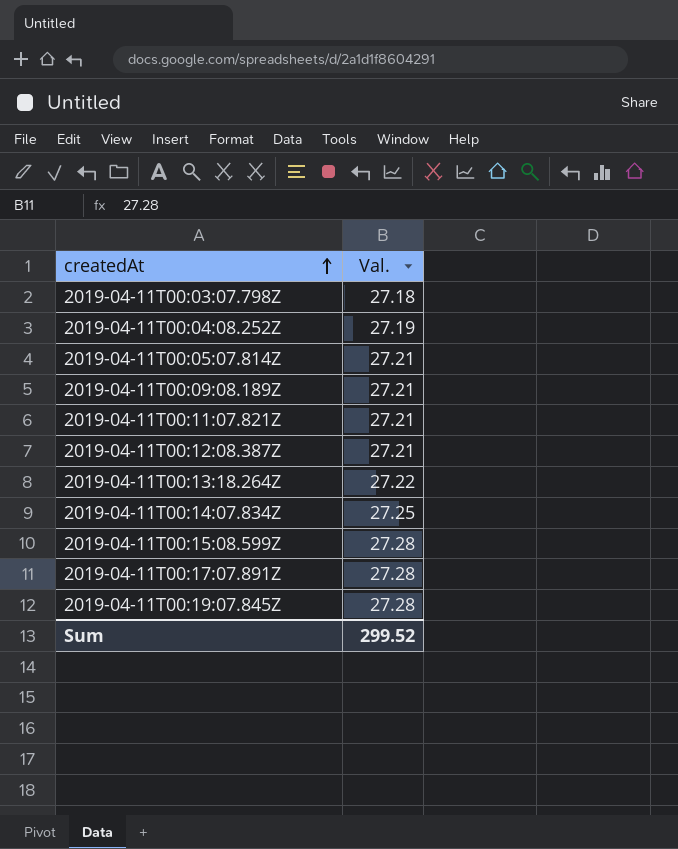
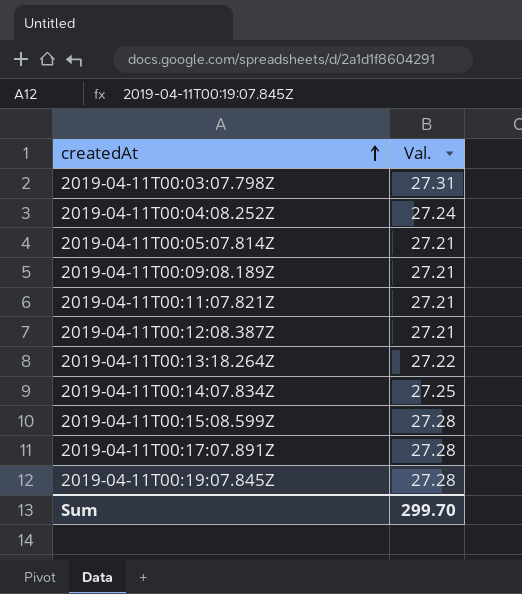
2019-04-11T00:03:07.798Z | Val.: 27.18 -> 27.31
2019-04-11T00:04:08.252Z | Val.: 27.19 -> 27.24
Sum | Val.: 299.52 -> 299.70

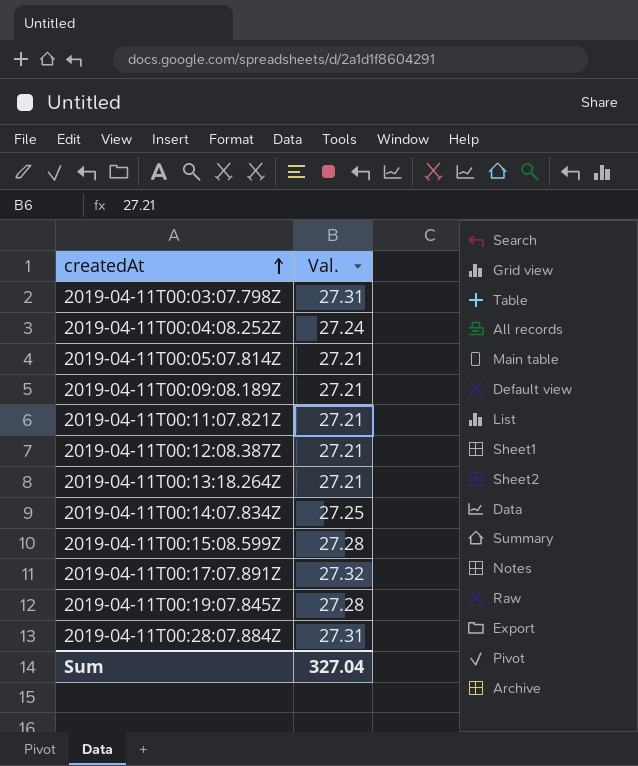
2019-04-11T00:13:18.264Z | Val.: 27.22 -> 27.21
2019-04-11T00:17:07.891Z | Val.: 27.28 -> 27.32
row 2019-04-11T00:28:07.884Z: none -> 27.31
Sum | Val.: 299.70 -> 327.04

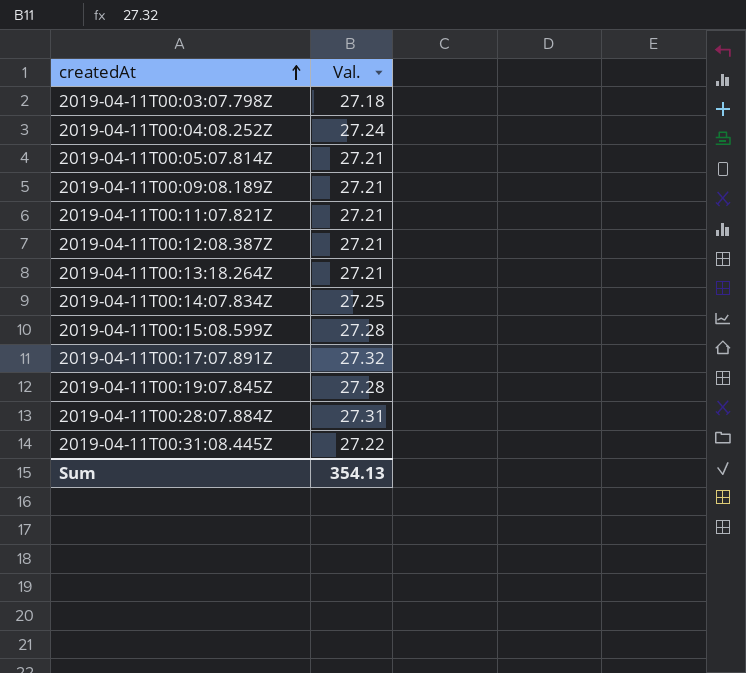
2019-04-11T00:03:07.798Z | Val.: 27.31 -> 27.18
row 2019-04-11T00:31:08.445Z: none -> 27.22
Sum | Val.: 327.04 -> 354.13

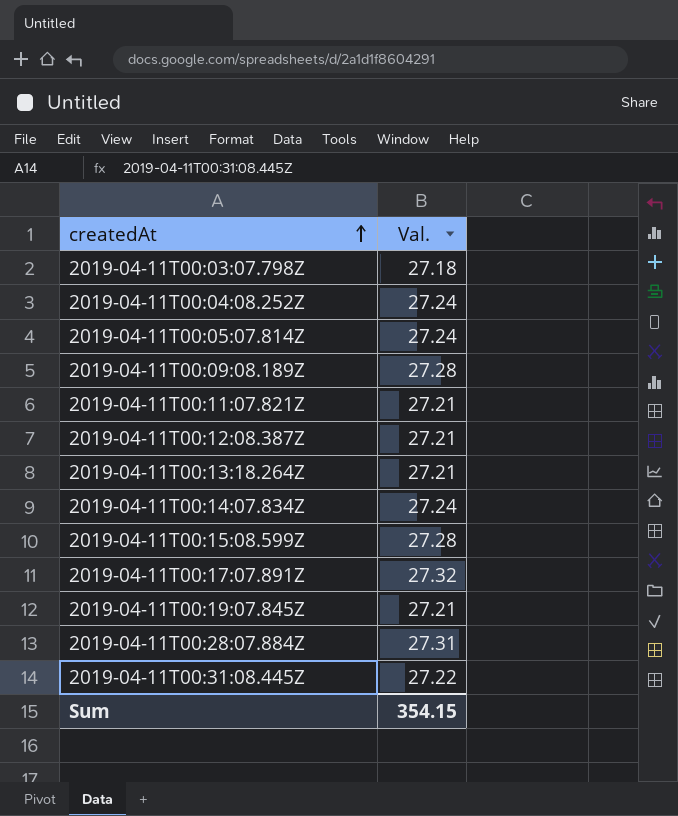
2019-04-11T00:05:07.814Z | Val.: 27.21 -> 27.24
2019-04-11T00:09:08.189Z | Val.: 27.21 -> 27.28
2019-04-11T00:14:07.834Z | Val.: 27.25 -> 27.24
2019-04-11T00:19:07.845Z | Val.: 27.28 -> 27.21
Sum | Val.: 354.13 -> 354.15

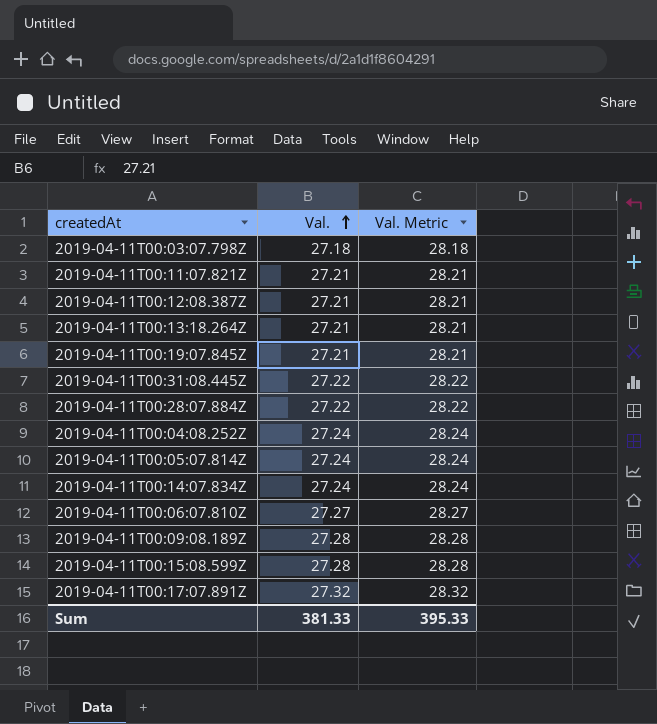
row order: createdAt ascending -> Val. ascending
column Val. Metric | formula: none -> [Val.] + 1
2019-04-11T00:28:07.884Z | Val.: 27.31 -> 27.22
row 2019-04-11T00:06:07.810Z: none -> 27.27 | 28.27
Sum | Val.: 354.15 -> 381.33

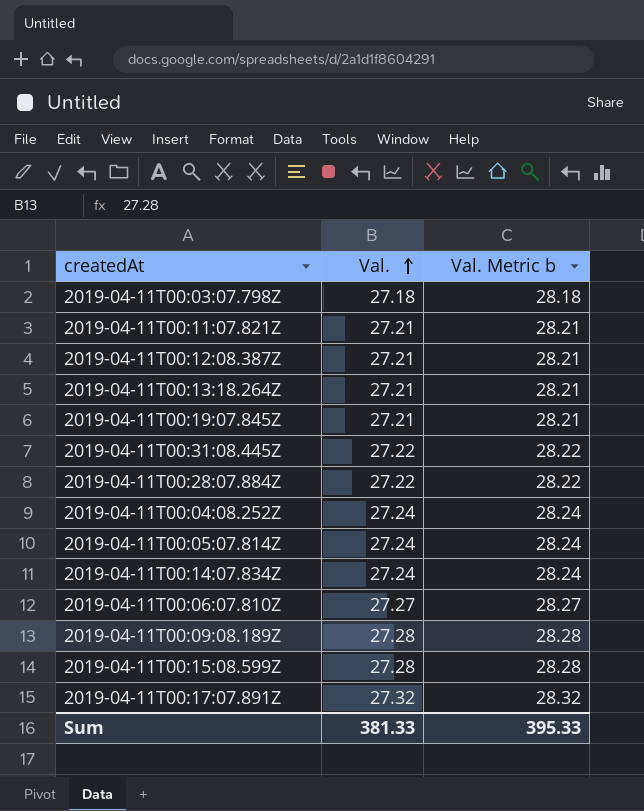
column name: Val. Metric -> Val. Metric b

